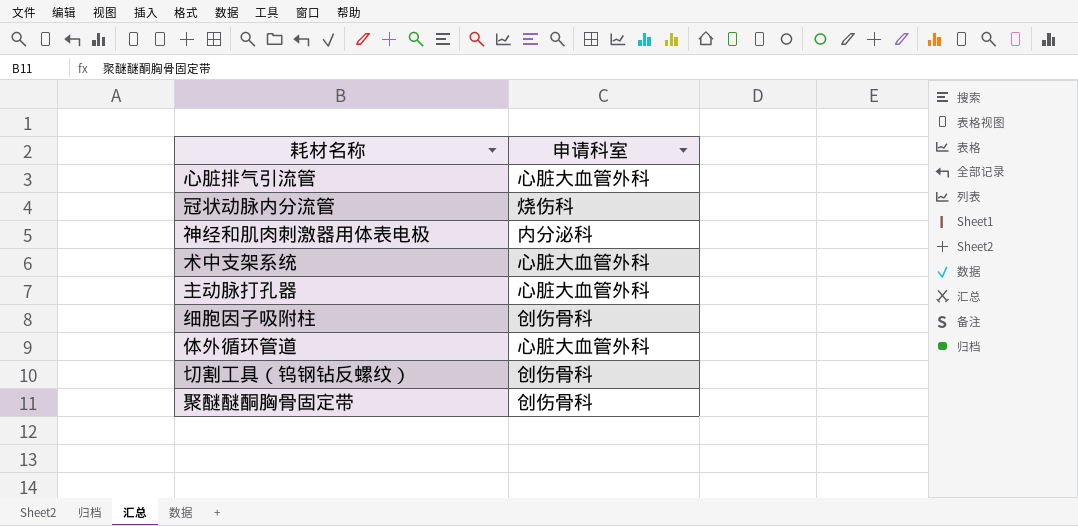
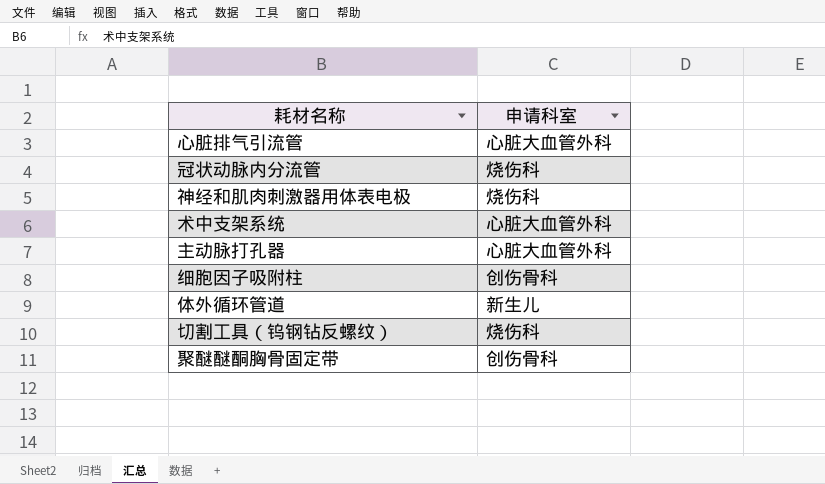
神经和肌肉刺激器用体表电极 | 申请科室: 内分泌科 -> 烧伤科
体外循环管道 | 申请科室: 心脏大血管外科 -> 新生儿
切割工具（钨钢钻反螺纹） | 申请科室: 创伤骨科 -> 烧伤科

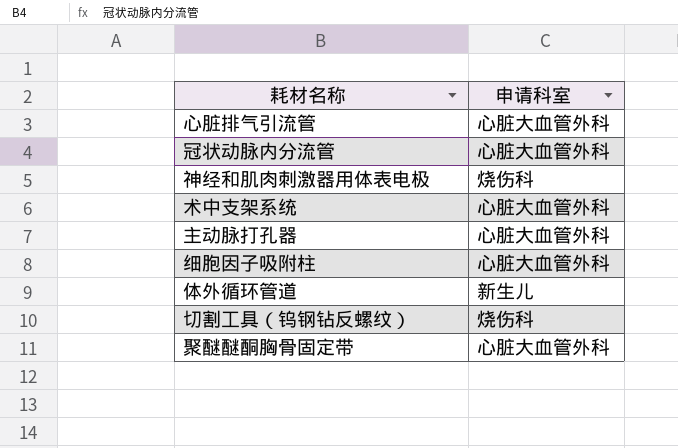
冠状动脉内分流管 | 申请科室: 烧伤科 -> 心脏大血管外科
细胞因子吸附柱 | 申请科室: 创伤骨科 -> 心脏大血管外科
聚醚醚酮胸骨固定带 | 申请科室: 创伤骨科 -> 心脏大血管外科

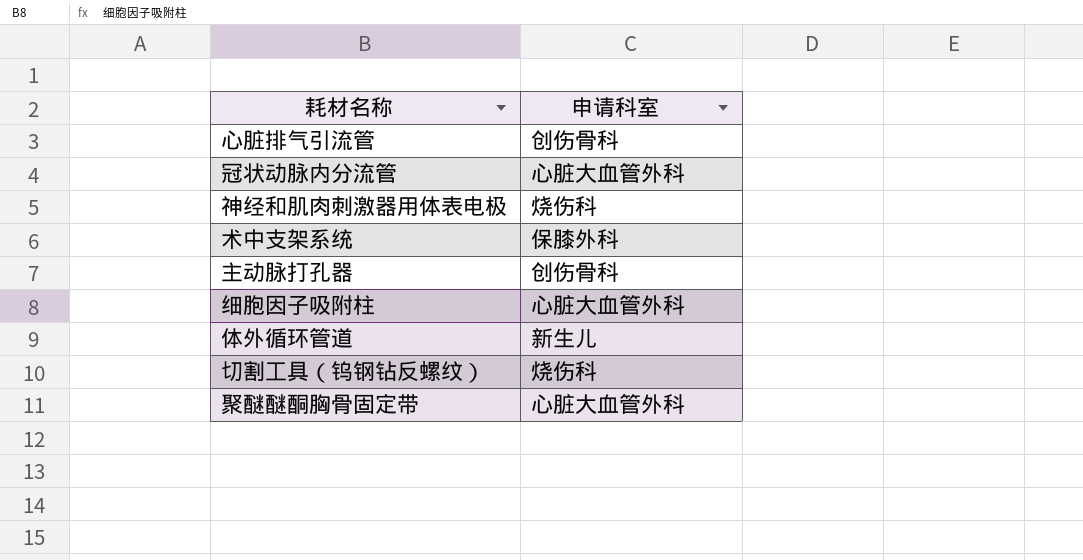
心脏排气引流管 | 申请科室: 心脏大血管外科 -> 创伤骨科
术中支架系统 | 申请科室: 心脏大血管外科 -> 保膝外科
主动脉打孔器 | 申请科室: 心脏大血管外科 -> 创伤骨科

